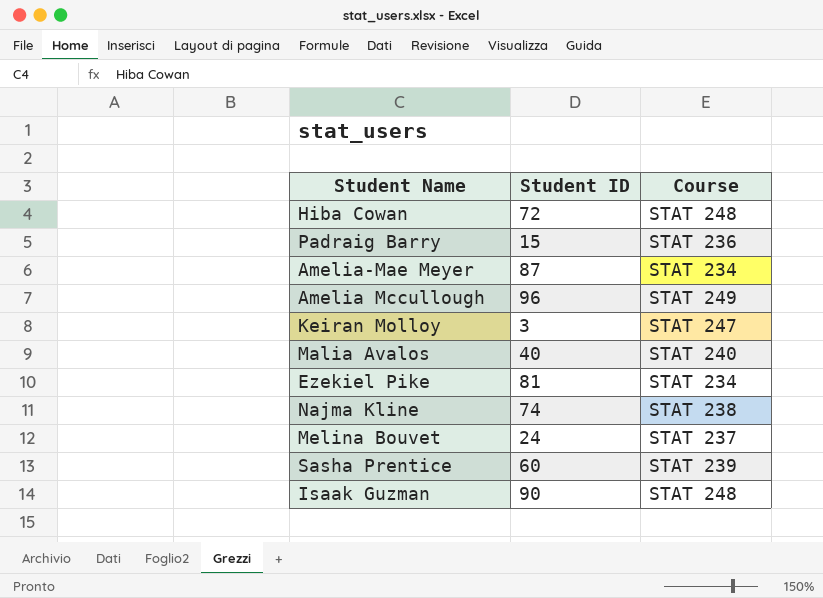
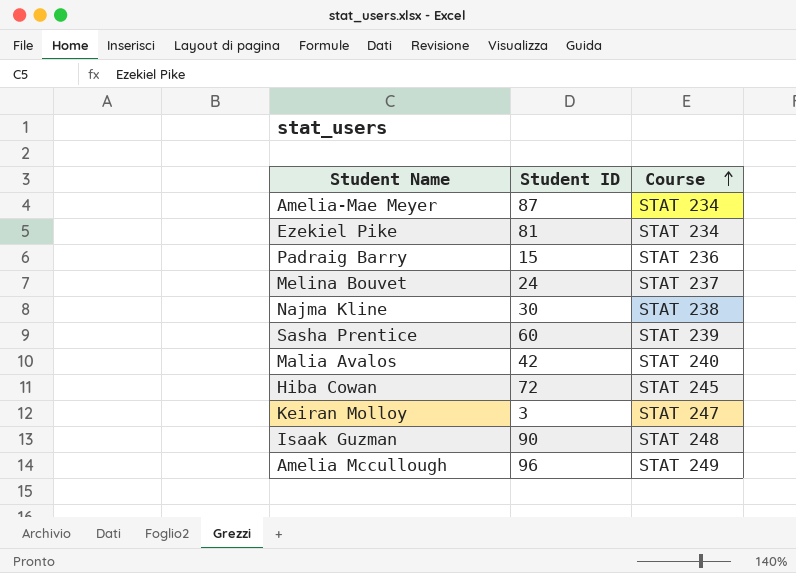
row order: none -> Course ascending
Najma Kline | Student ID: 74 -> 30
Malia Avalos | Student ID: 40 -> 42
Hiba Cowan | Course: STAT 248 -> STAT 245

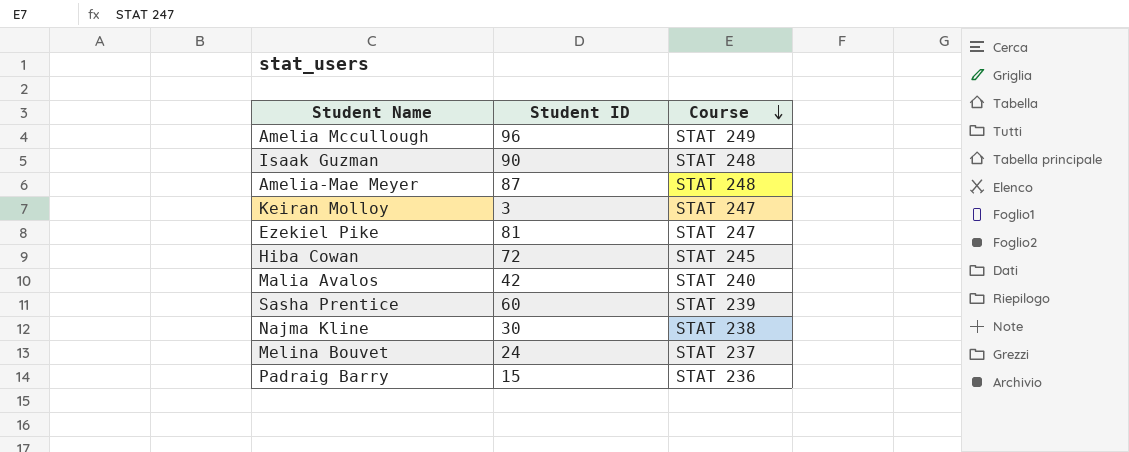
row order: Course ascending -> Course descending
Amelia-Mae Meyer | Course: STAT 234 -> STAT 248
Ezekiel Pike | Course: STAT 234 -> STAT 247

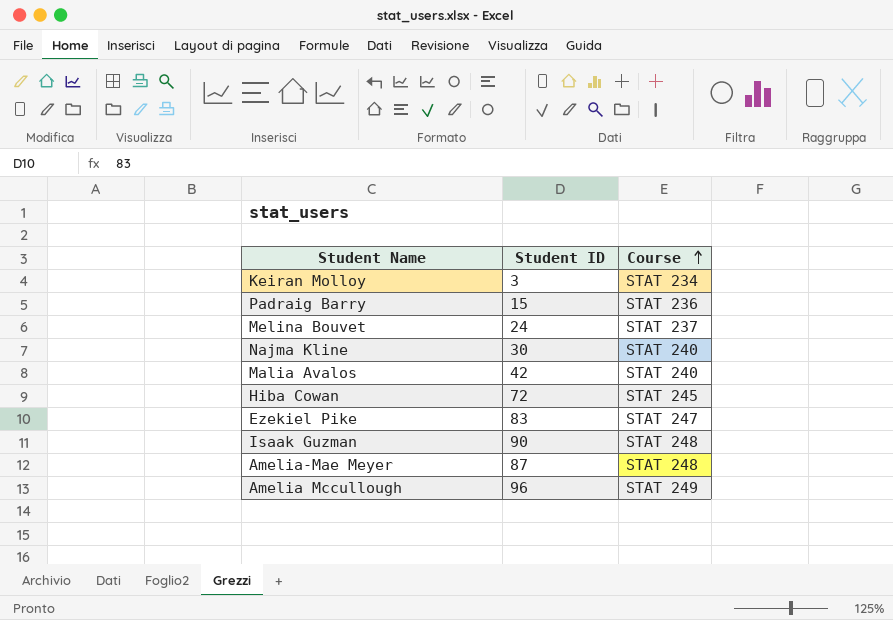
row order: Course descending -> Course ascending
row Sasha Prentice: 60 | STAT 239 -> none
Keiran Molloy | Course: STAT 247 -> STAT 234
Najma Kline | Course: STAT 238 -> STAT 240
Ezekiel Pike | Student ID: 81 -> 83

